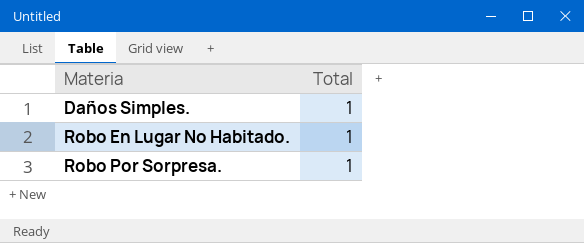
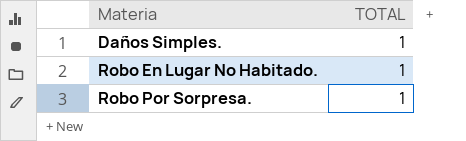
column name: Total -> TOTAL

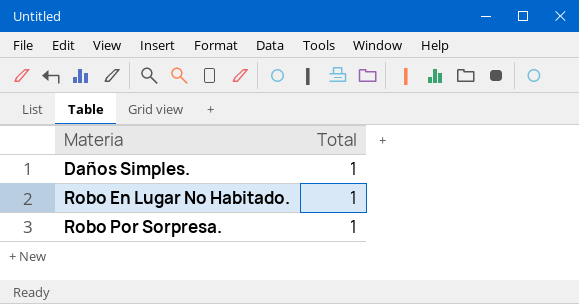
column name: TOTAL -> Total

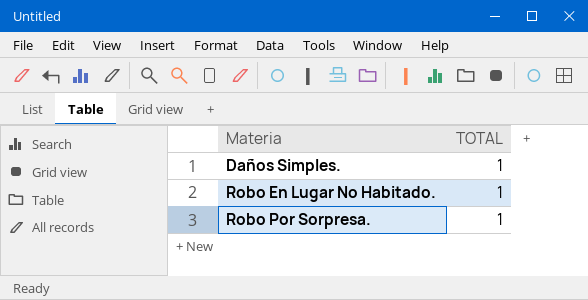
column name: Total -> TOTAL

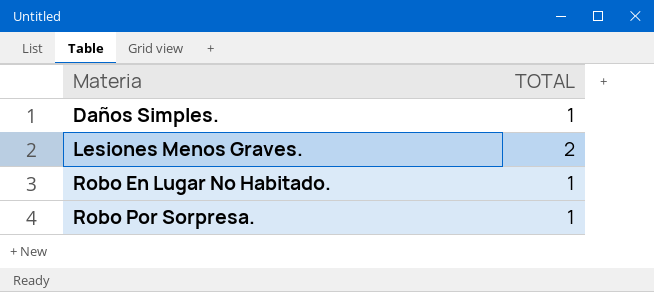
row Lesiones Menos Graves.: none -> 2

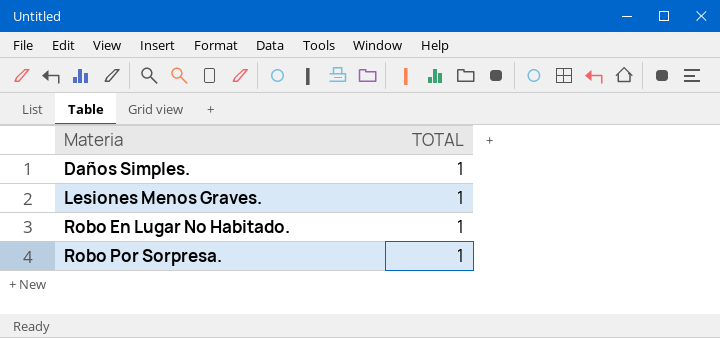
Lesiones Menos Graves. | TOTAL: 2 -> 1

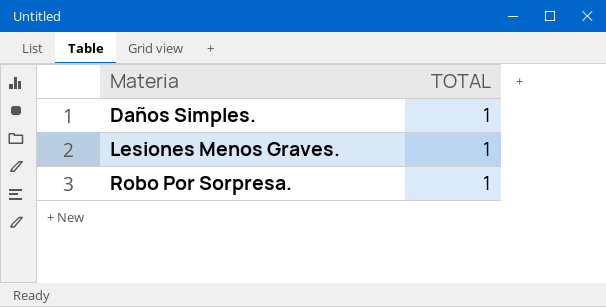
row Robo En Lugar No Habitado.: 1 -> none

